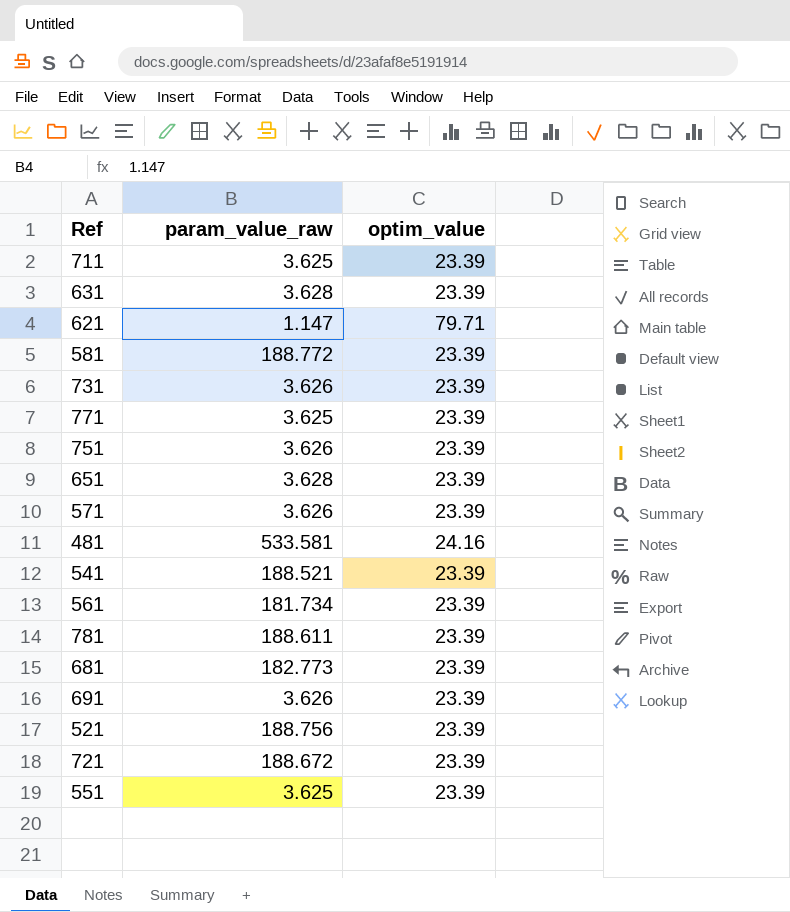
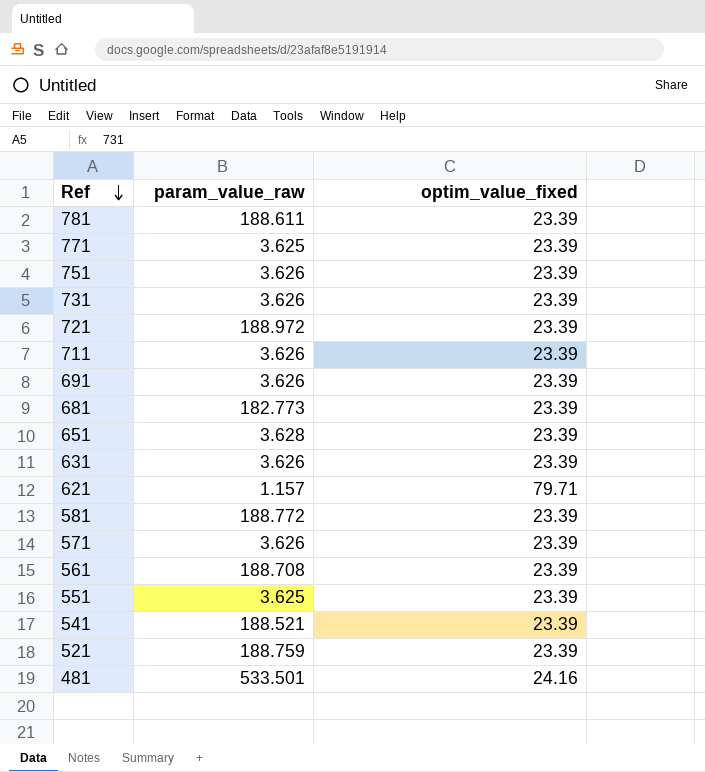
row order: none -> Ref descending
column name: optim_value -> optim_value_fixed
721 | param_value_raw: 188.672 -> 188.972
711 | param_value_raw: 3.625 -> 3.626
631 | param_value_raw: 3.628 -> 3.626
621 | param_value_raw: 1.147 -> 1.157
561 | param_value_raw: 181.734 -> 188.708
521 | param_value_raw: 188.756 -> 188.759
481 | param_value_raw: 533.581 -> 533.501

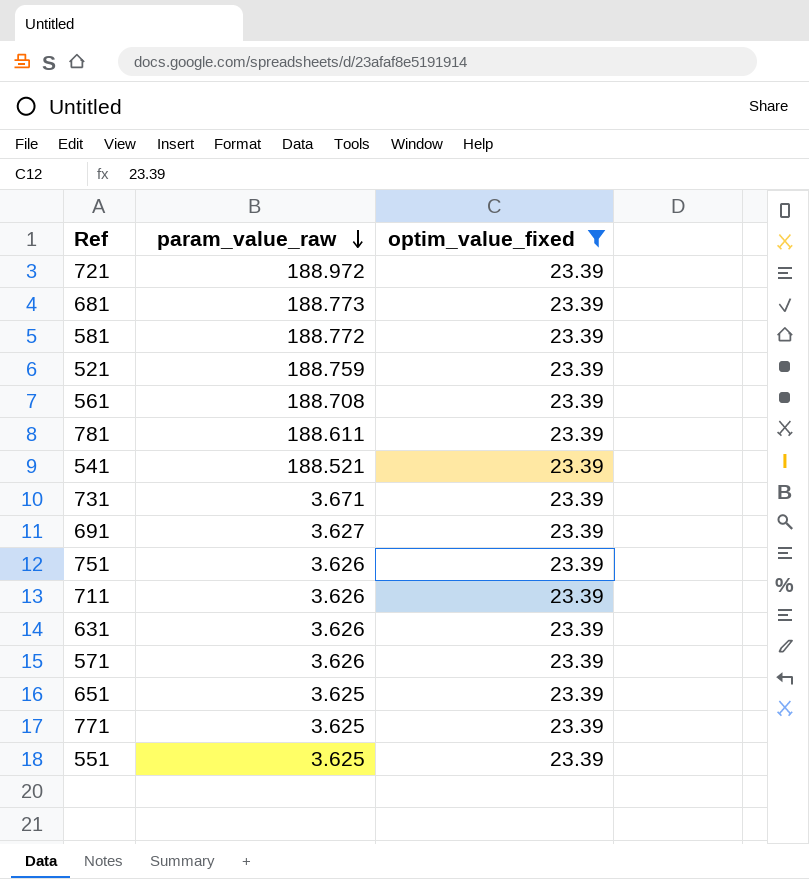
filter: none -> optim_value_fixed = 23.39
row order: Ref descending -> param_value_raw descending
681 | param_value_raw: 182.773 -> 188.773
731 | param_value_raw: 3.626 -> 3.671
691 | param_value_raw: 3.626 -> 3.627
651 | param_value_raw: 3.628 -> 3.625

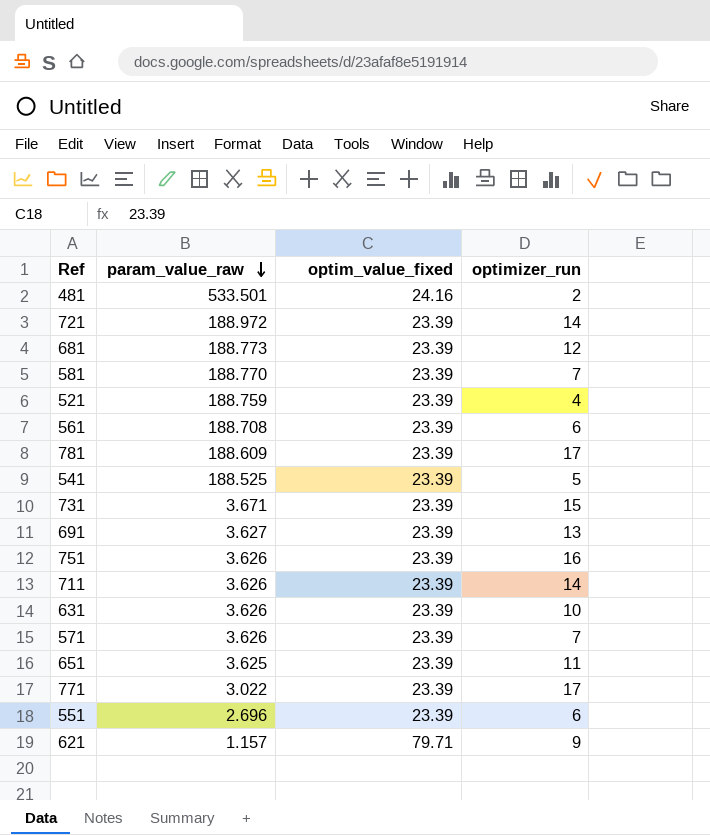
filter: optim_value_fixed = 23.39 -> none
column optimizer_run | position: none -> 4
581 | param_value_raw: 188.772 -> 188.770
781 | param_value_raw: 188.611 -> 188.609
541 | param_value_raw: 188.521 -> 188.525
771 | param_value_raw: 3.625 -> 3.022
551 | param_value_raw: 3.625 -> 2.696

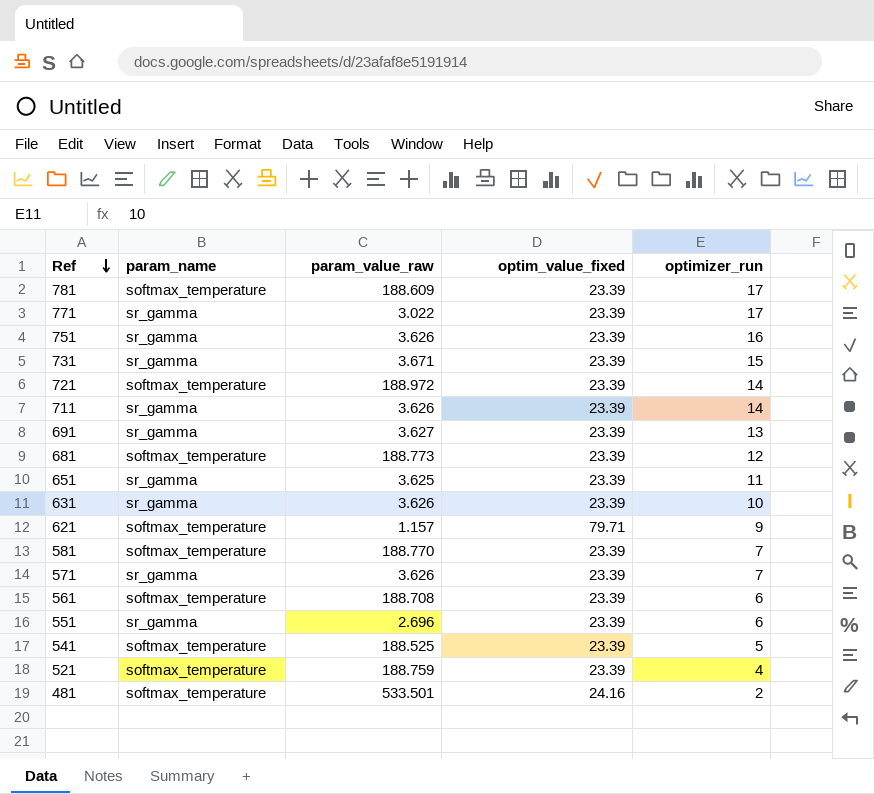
row order: param_value_raw descending -> Ref descending
column param_name | position: none -> 2

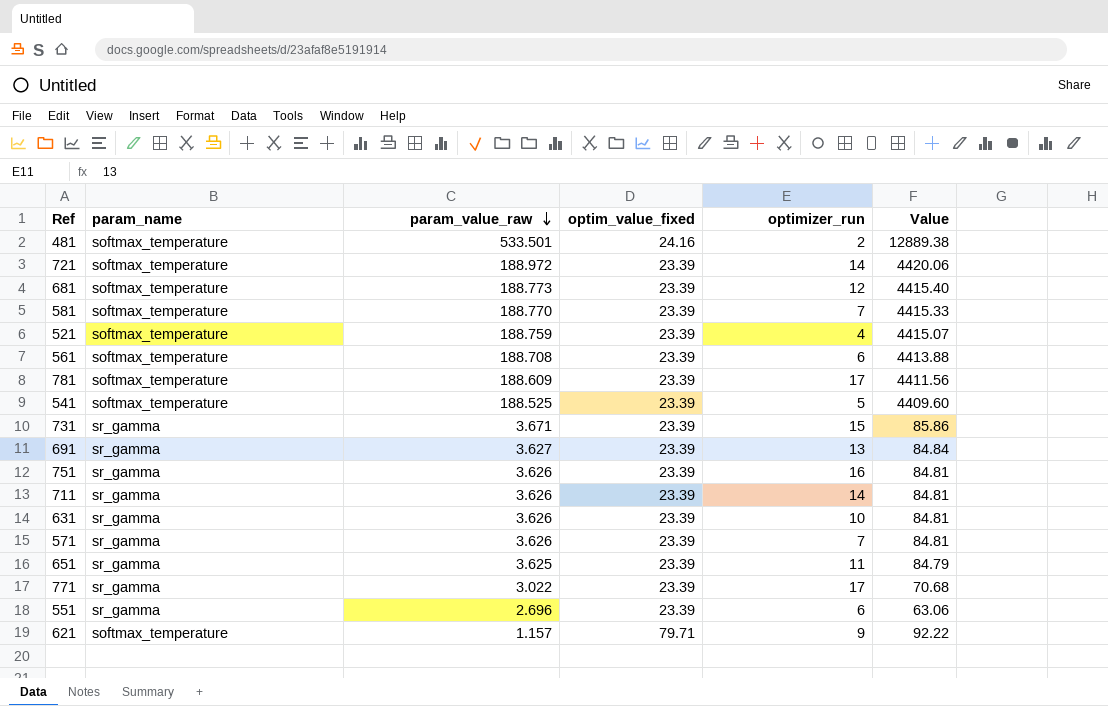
row order: Ref descending -> param_value_raw descending
column Value | formula: none -> [param_value_raw] * [optim_value_fixed]

